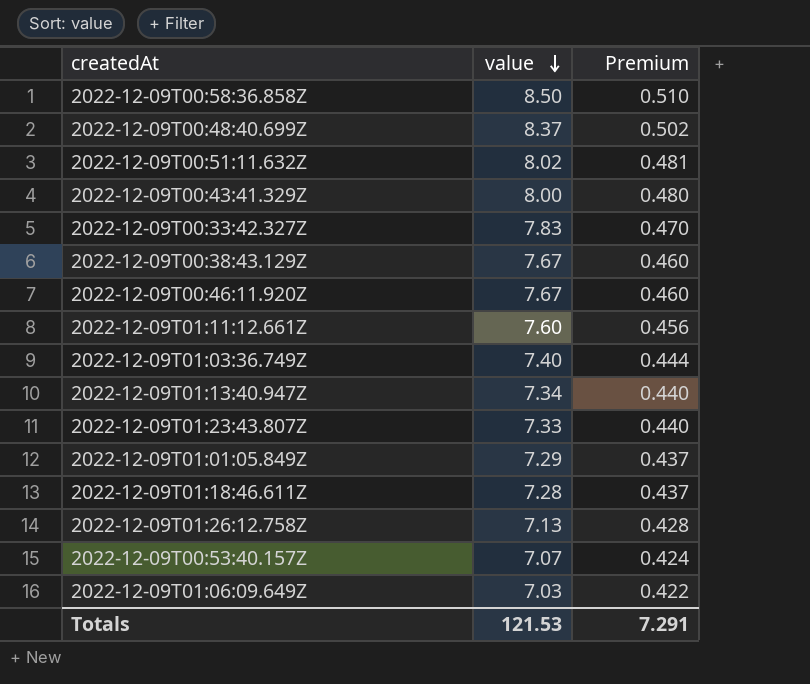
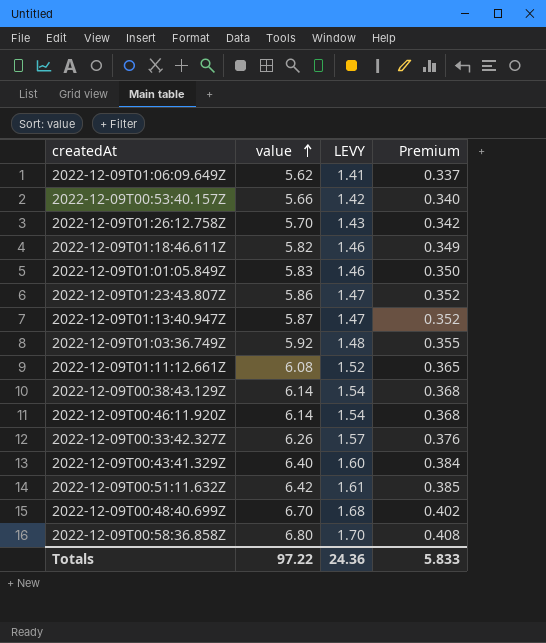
row order: value descending -> value ascending
column LEVY | formula: none -> [value] * 0.25
2022-12-09T01:06:09.649Z | value: 7.03 -> 5.62
2022-12-09T01:06:09.649Z | Premium: 0.422 -> 0.337
2022-12-09T00:53:40.157Z | value: 7.07 -> 5.66
2022-12-09T00:53:40.157Z | Premium: 0.424 -> 0.340
2022-12-09T01:26:12.758Z | value: 7.13 -> 5.70
2022-12-09T01:26:12.758Z | Premium: 0.428 -> 0.342
2022-12-09T01:18:46.611Z | value: 7.28 -> 5.82
2022-12-09T01:18:46.611Z | Premium: 0.437 -> 0.349
2022-12-09T01:01:05.849Z | value: 7.29 -> 5.83
2022-12-09T01:01:05.849Z | Premium: 0.437 -> 0.350
2022-12-09T01:23:43.807Z | value: 7.33 -> 5.86
2022-12-09T01:23:43.807Z | Premium: 0.440 -> 0.352
2022-12-09T01:13:40.947Z | value: 7.34 -> 5.87
2022-12-09T01:13:40.947Z | Premium: 0.440 -> 0.352
2022-12-09T01:03:36.749Z | value: 7.40 -> 5.92
2022-12-09T01:03:36.749Z | Premium: 0.444 -> 0.355
2022-12-09T01:11:12.661Z | value: 7.60 -> 6.08
2022-12-09T01:11:12.661Z | Premium: 0.456 -> 0.365
2022-12-09T00:38:43.129Z | value: 7.67 -> 6.14
2022-12-09T00:38:43.129Z | Premium: 0.460 -> 0.368
2022-12-09T00:46:11.920Z | value: 7.67 -> 6.14
2022-12-09T00:46:11.920Z | Premium: 0.460 -> 0.368
2022-12-09T00:33:42.327Z | value: 7.83 -> 6.26
2022-12-09T00:33:42.327Z | Premium: 0.470 -> 0.376
2022-12-09T00:43:41.329Z | value: 8.00 -> 6.40
2022-12-09T00:43:41.329Z | Premium: 0.480 -> 0.384
2022-12-09T00:51:11.632Z | value: 8.02 -> 6.42
2022-12-09T00:51:11.632Z | Premium: 0.481 -> 0.385
2022-12-09T00:48:40.699Z | value: 8.37 -> 6.70
2022-12-09T00:48:40.699Z | Premium: 0.502 -> 0.402
2022-12-09T00:58:36.858Z | value: 8.50 -> 6.80
2022-12-09T00:58:36.858Z | Premium: 0.510 -> 0.408
Totals | value: 121.53 -> 97.22
Totals | Premium: 7.291 -> 5.833

